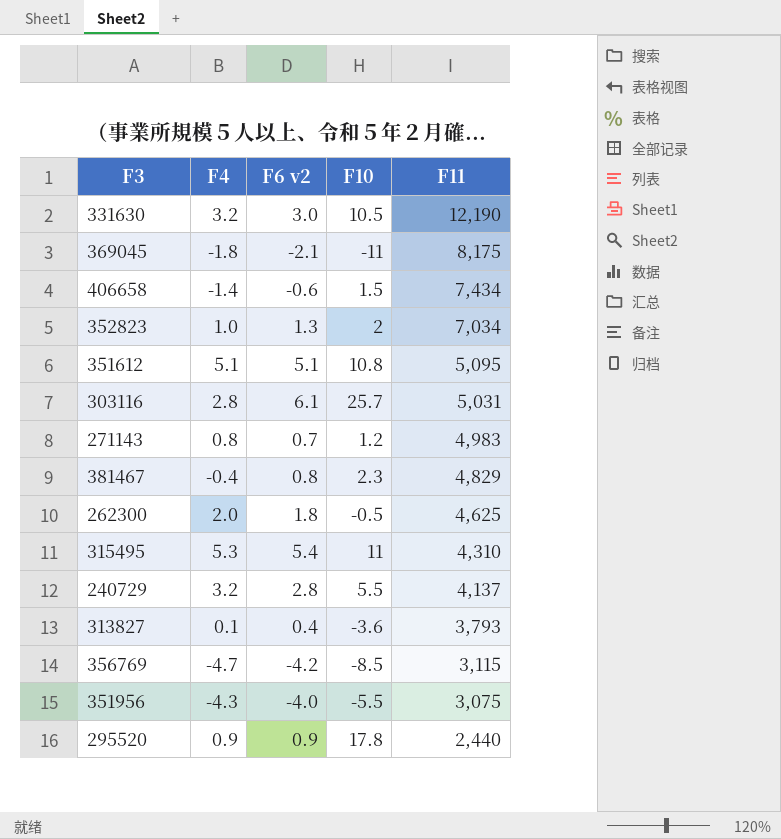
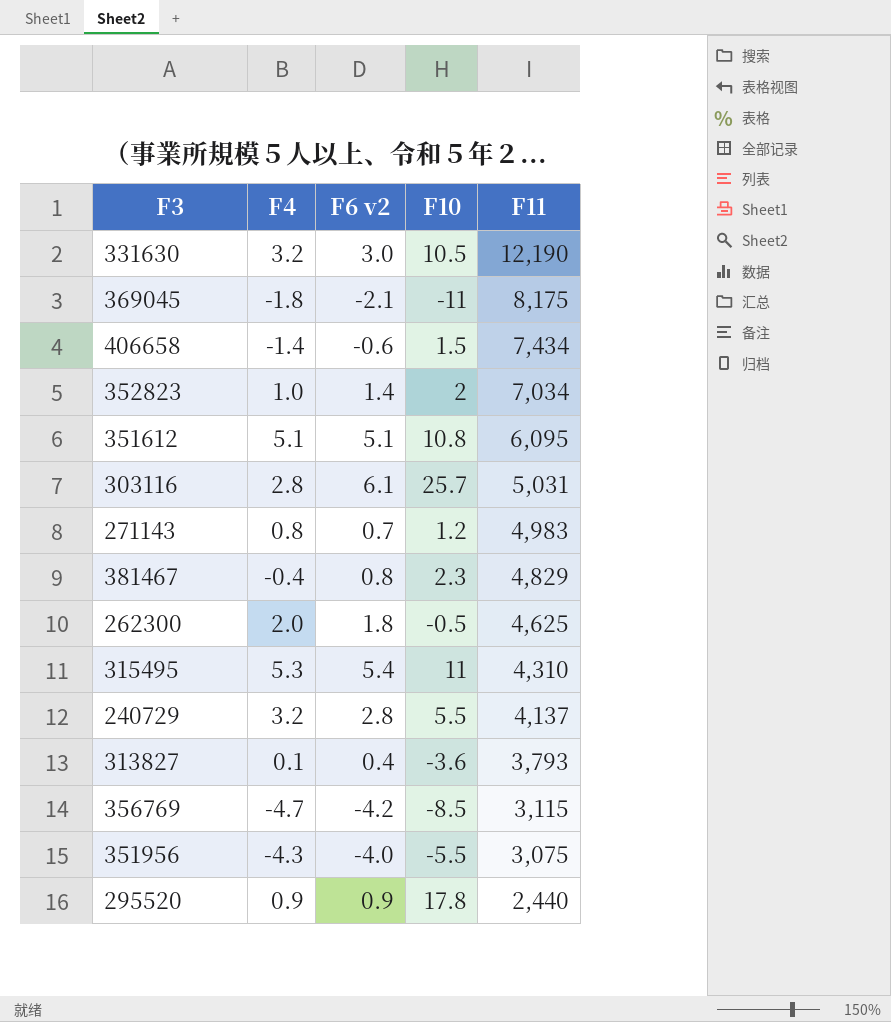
352823 | F6 v2: 1.3 -> 1.4
351612 | F11: 5,095 -> 6,095

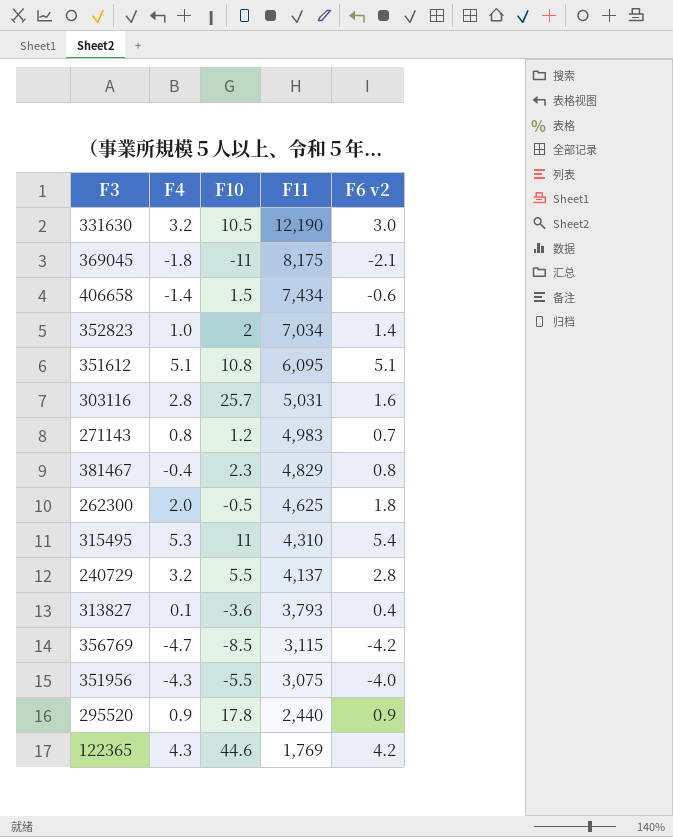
column F6 v2 | position: 3 -> 5
303116 | F6 v2: 6.1 -> 1.6
row 122365: none -> 4.3 | 44.6 | 1,769 | 4.2

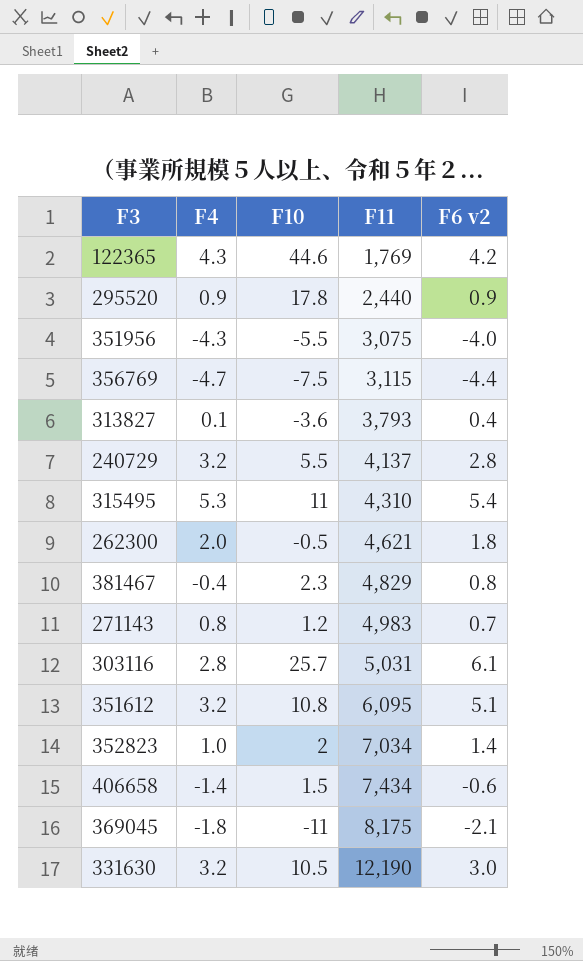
row order: F11 descending -> F11 ascending
356769 | F10: -8.5 -> -7.5
356769 | F6 v2: -4.2 -> -4.4
262300 | F11: 4,625 -> 4,621
303116 | F6 v2: 1.6 -> 6.1
351612 | F4: 5.1 -> 3.2

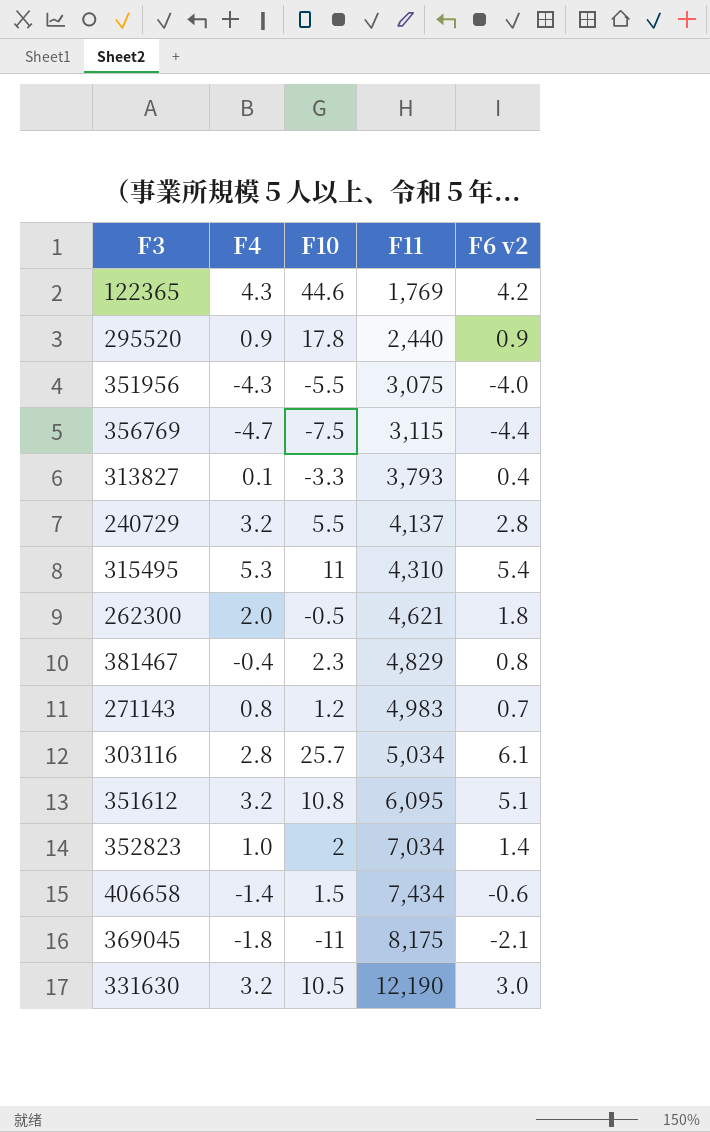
313827 | F10: -3.6 -> -3.3
303116 | F11: 5,031 -> 5,034

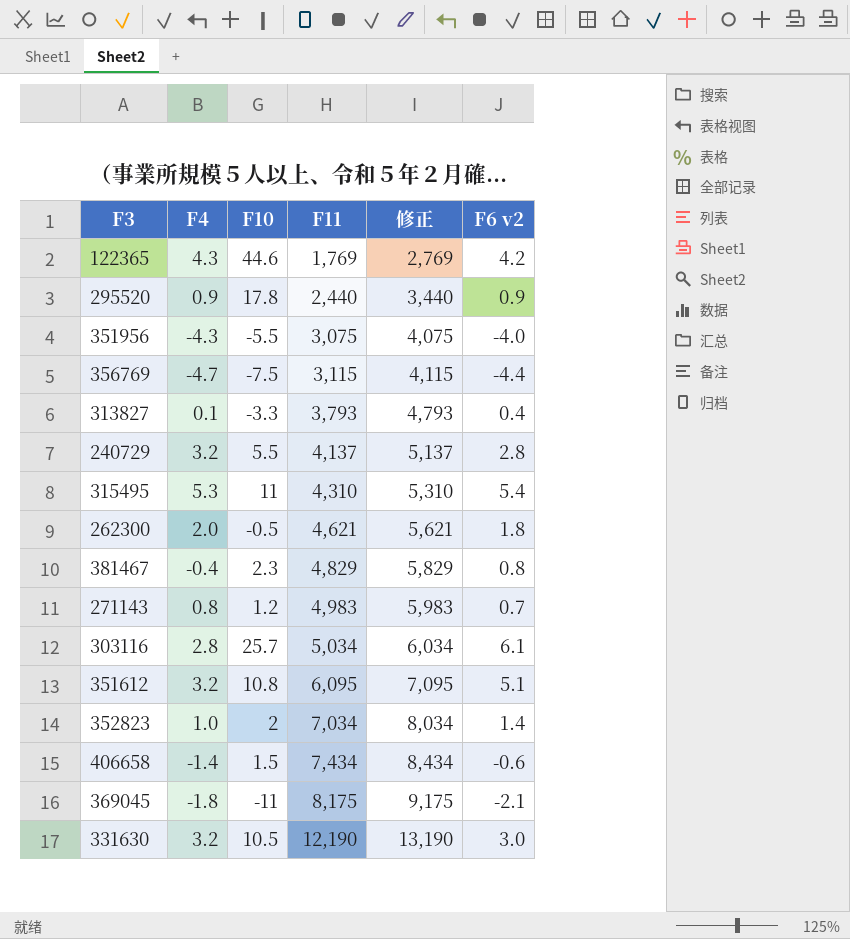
column 修正 | formula: none -> [F11] + 1000

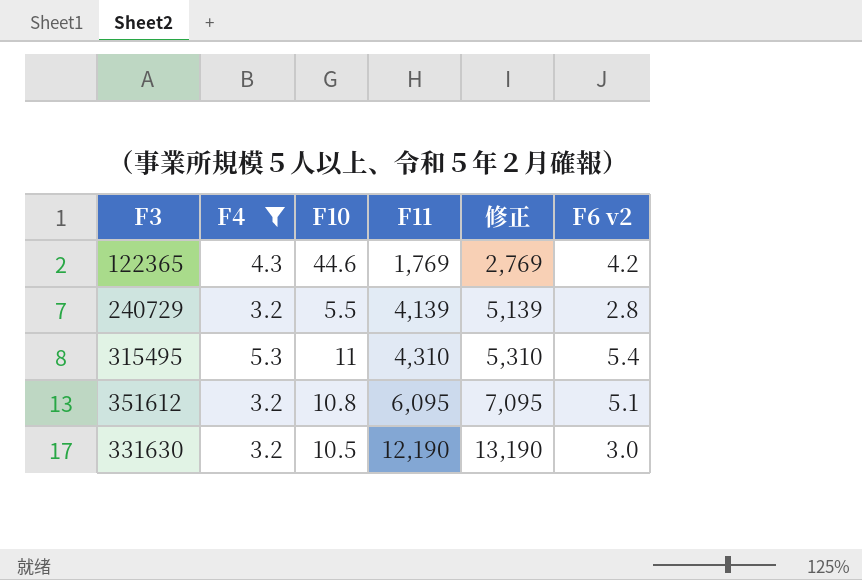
filter: none -> F4 >= 3.2
240729 | F11: 4,137 -> 4,139
240729 | 修正: 5,137 -> 5,139

